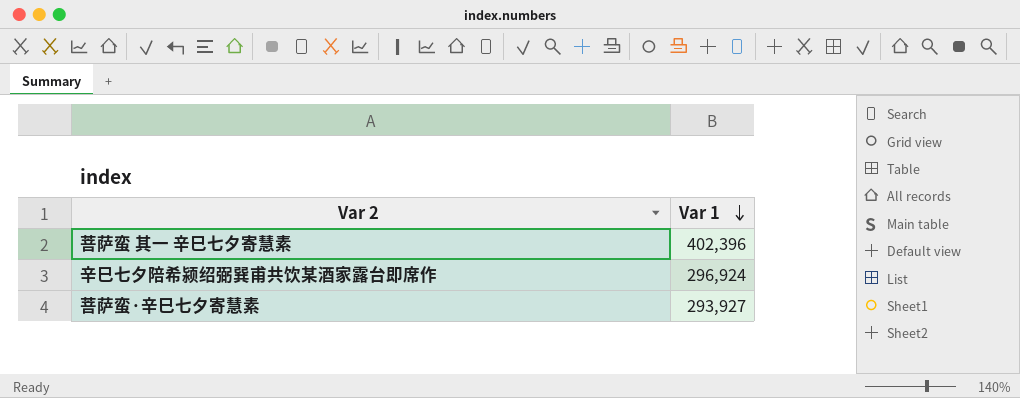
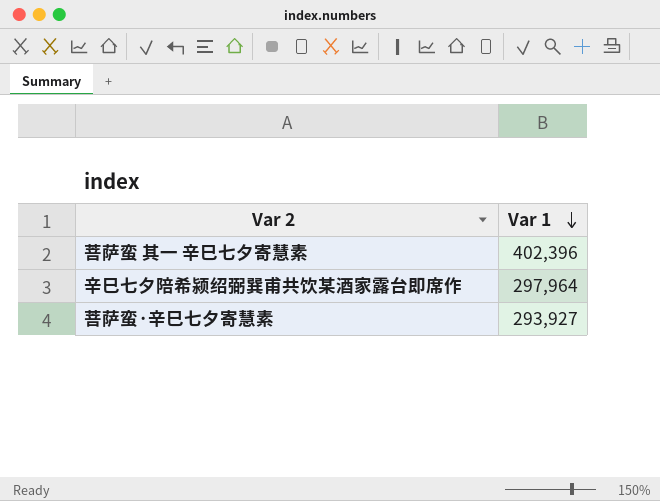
辛巳七夕陪希颍绍弼巽甫共饮某酒家露台即席作 | Var 1: 296,924 -> 297,964

